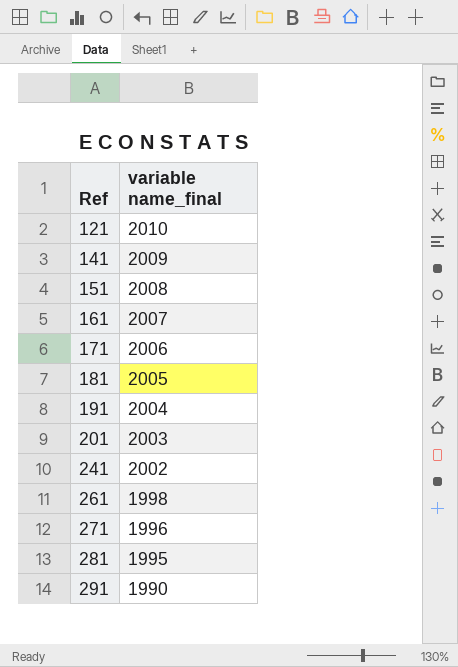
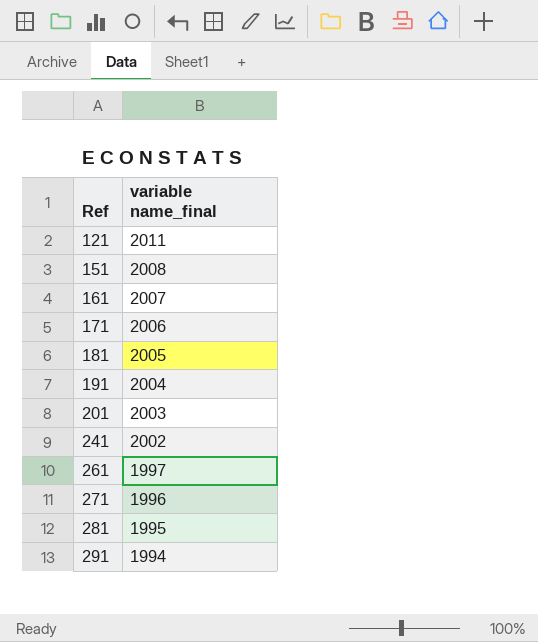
row 141: 2009 -> none
121 | variable name_final: 2010 -> 2011
261 | variable name_final: 1998 -> 1997
291 | variable name_final: 1990 -> 1994

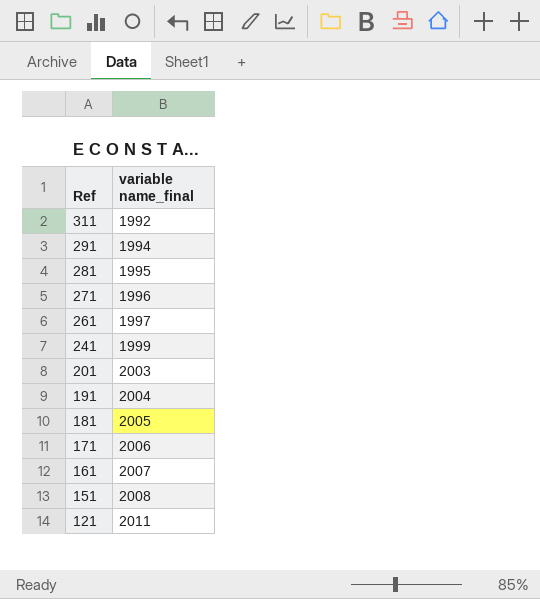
row order: Ref ascending -> Ref descending
row 311: none -> 1992
241 | variable name_final: 2002 -> 1999

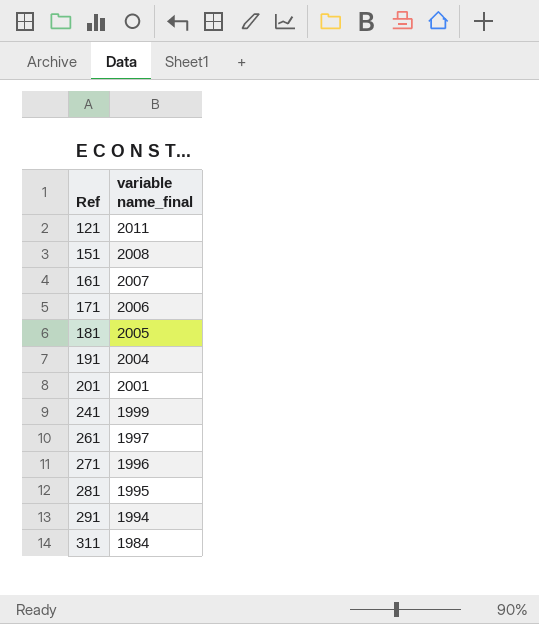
row order: Ref descending -> Ref ascending
201 | variable name_final: 2003 -> 2001
311 | variable name_final: 1992 -> 1984

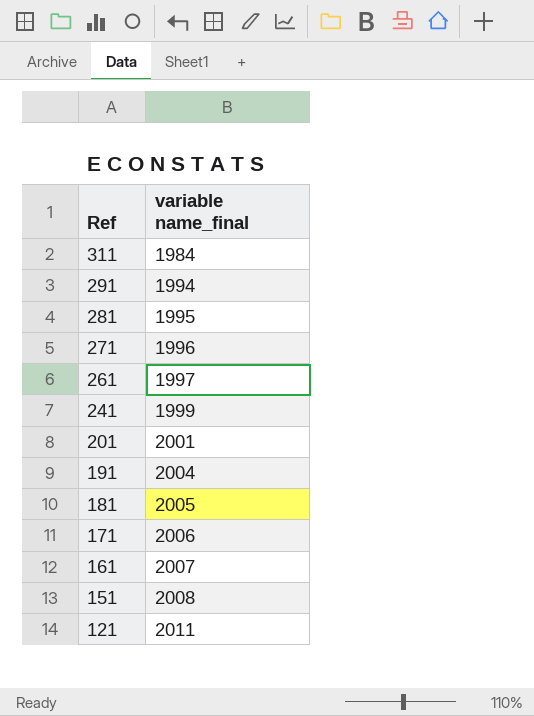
row order: Ref ascending -> Ref descending

